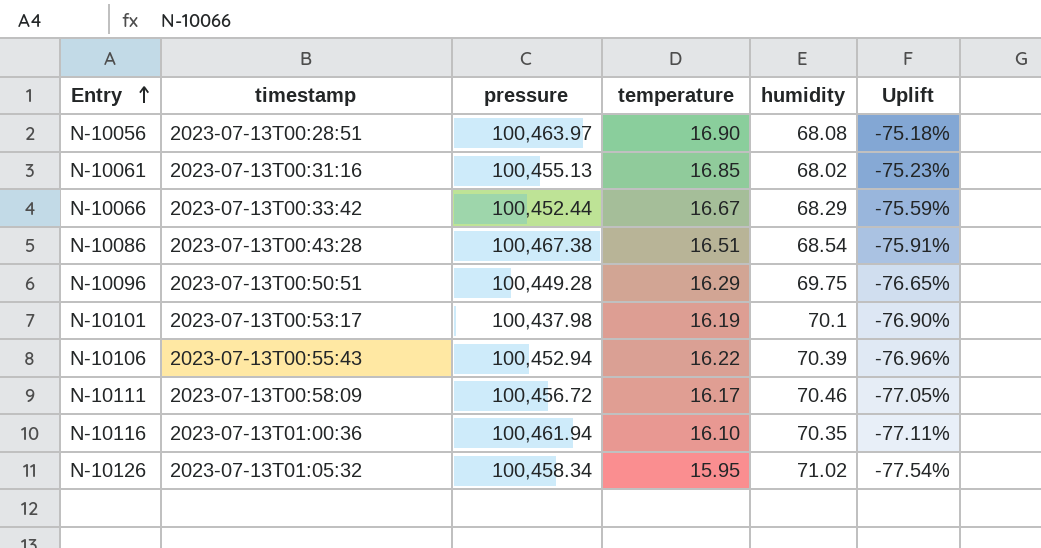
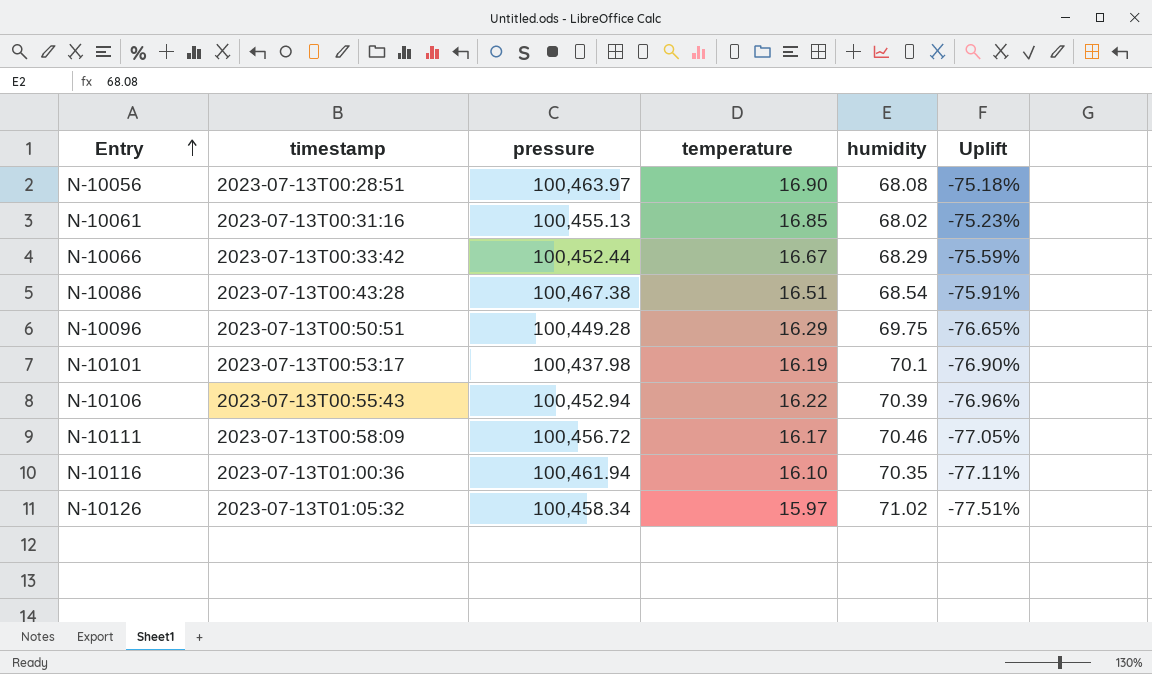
N-10126 | temperature: 15.95 -> 15.97
N-10126 | Uplift: -77.54% -> -77.51%

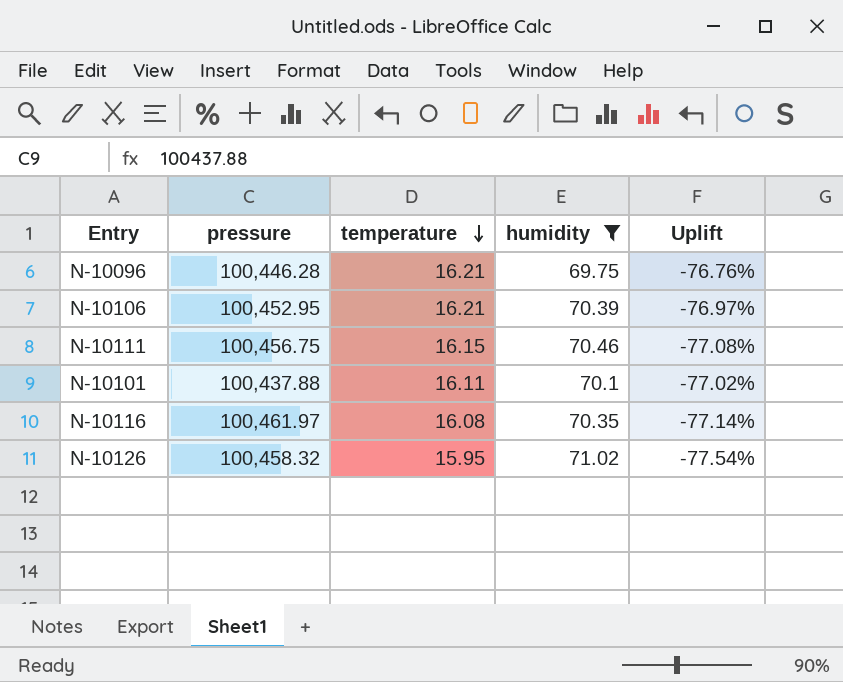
filter: none -> humidity >= 69.75
row order: Entry ascending -> temperature descending
column timestamp | position: 2 -> none
N-10096 | pressure: 100,449.28 -> 100,446.28
N-10096 | temperature: 16.29 -> 16.21
N-10096 | Uplift: -76.65% -> -76.76%
N-10106 | pressure: 100,452.94 -> 100,452.95
N-10106 | temperature: 16.22 -> 16.21
N-10106 | Uplift: -76.96% -> -76.97%
N-10111 | pressure: 100,456.72 -> 100,456.75
N-10111 | temperature: 16.17 -> 16.15
N-10111 | Uplift: -77.05% -> -77.08%
N-10101 | pressure: 100,437.98 -> 100,437.88
N-10101 | temperature: 16.19 -> 16.11
N-10101 | Uplift: -76.90% -> -77.02%
N-10116 | pressure: 100,461.94 -> 100,461.97
N-10116 | temperature: 16.10 -> 16.08
N-10116 | Uplift: -77.11% -> -77.14%
N-10126 | pressure: 100,458.34 -> 100,458.32
N-10126 | temperature: 15.97 -> 15.95
N-10126 | Uplift: -77.51% -> -77.54%

